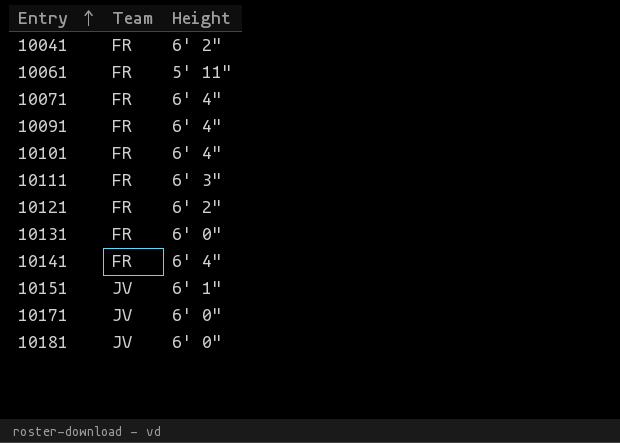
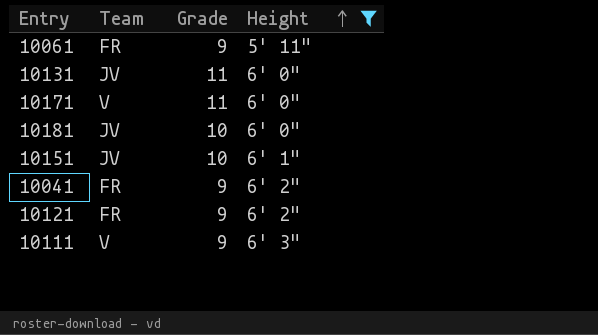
filter: none -> Height != 6' 4"
row order: Entry ascending -> Height ascending
column Grade | position: none -> 3
10131 | Team: FR -> JV
10171 | Team: JV -> V
10111 | Team: FR -> V

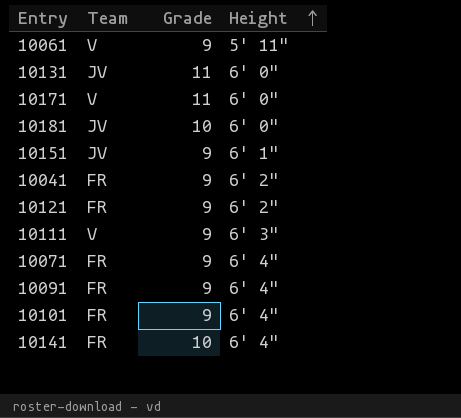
filter: Height != 6' 4" -> none
10061 | Team: FR -> V
10151 | Grade: 10 -> 9

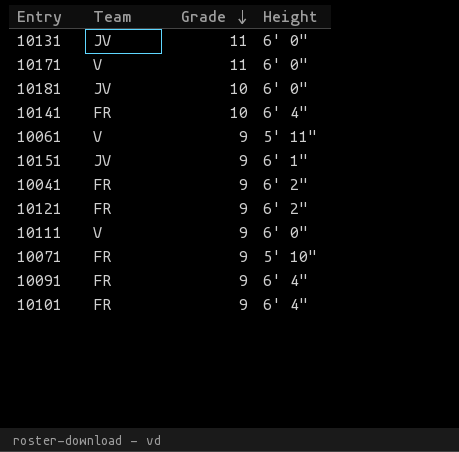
row order: Height ascending -> Grade descending
10111 | Height: 6' 3" -> 6' 0"
10071 | Height: 6' 4" -> 5' 10"

